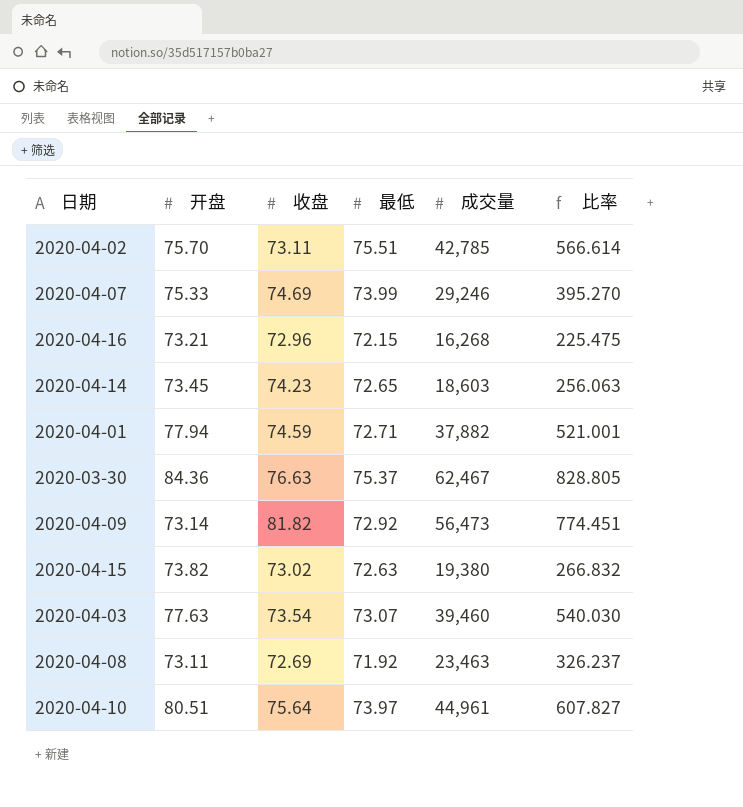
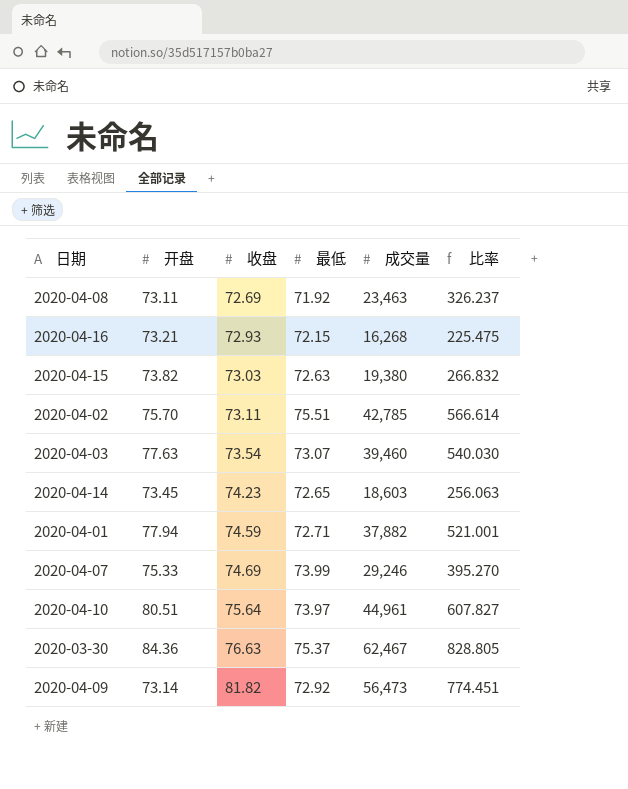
row order: none -> 收盘 ascending
2020-04-16 | 收盘: 72.96 -> 72.93
2020-04-15 | 收盘: 73.02 -> 73.03

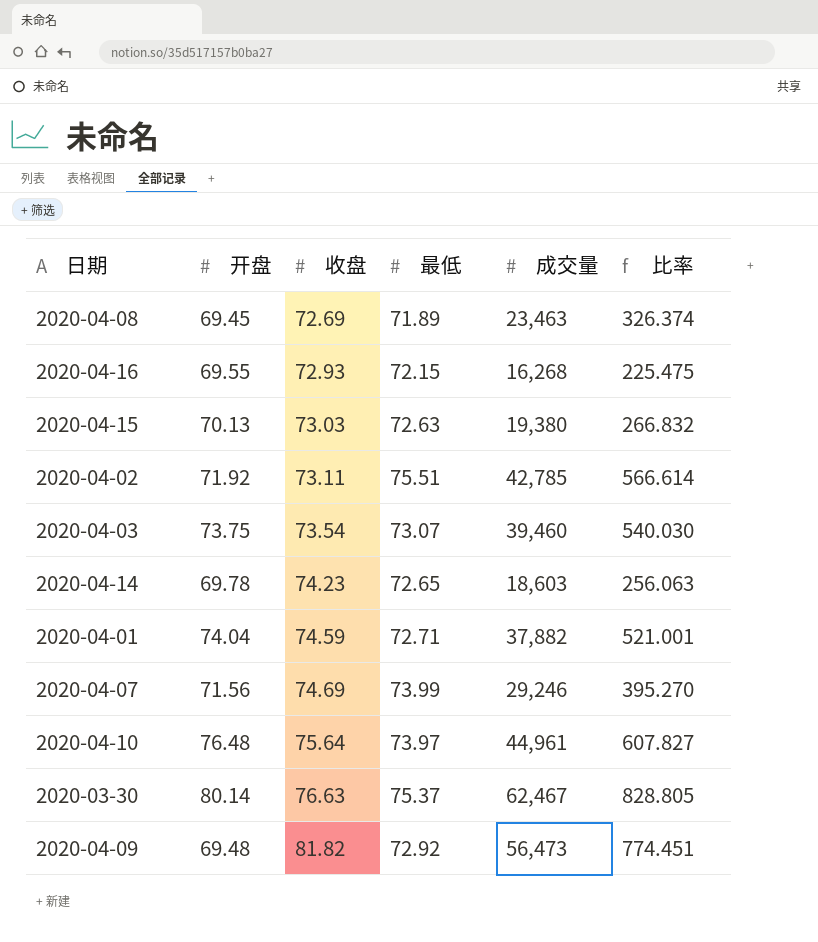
2020-04-08 | 开盘: 73.11 -> 69.45
2020-04-08 | 最低: 71.92 -> 71.89
2020-04-08 | 比率: 326.237 -> 326.374
2020-04-16 | 开盘: 73.21 -> 69.55
2020-04-15 | 开盘: 73.82 -> 70.13
2020-04-02 | 开盘: 75.70 -> 71.92
2020-04-03 | 开盘: 77.63 -> 73.75
2020-04-14 | 开盘: 73.45 -> 69.78
2020-04-01 | 开盘: 77.94 -> 74.04
2020-04-07 | 开盘: 75.33 -> 71.56
2020-04-10 | 开盘: 80.51 -> 76.48
2020-03-30 | 开盘: 84.36 -> 80.14
2020-04-09 | 开盘: 73.14 -> 69.48

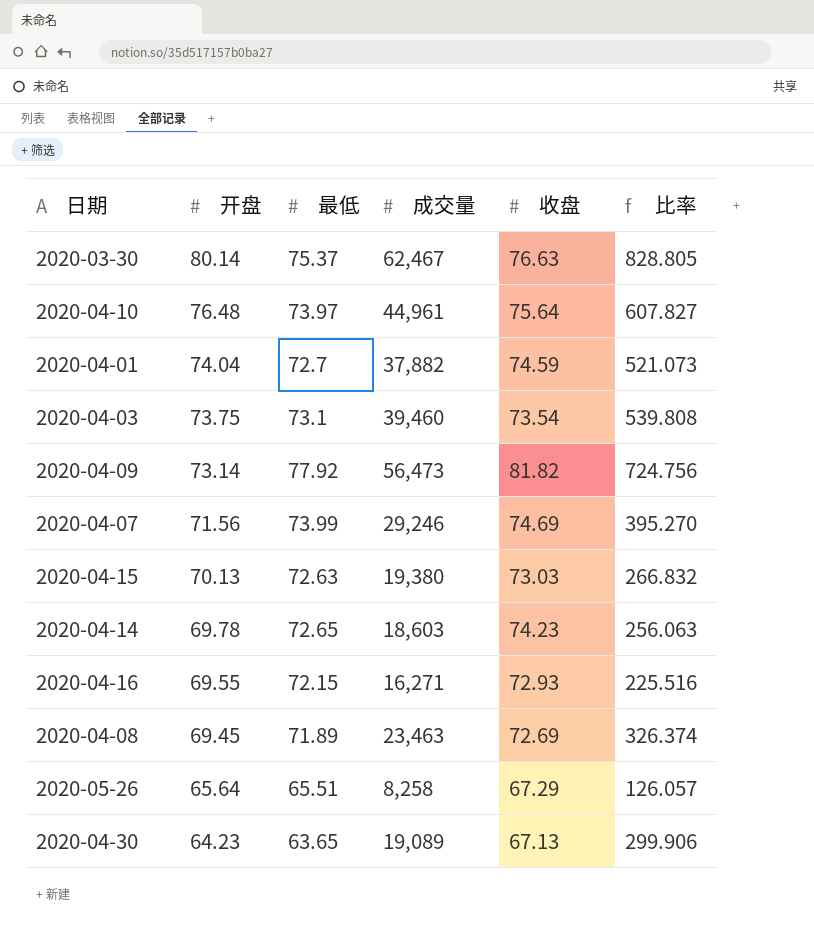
row order: 收盘 ascending -> 开盘 descending
column 收盘 | position: 3 -> 5
row 2020-04-02: 71.92 | 73.11 | 75.51 | 42,785 | 566.614 -> none
2020-04-01 | 最低: 72.71 -> 72.7
2020-04-01 | 比率: 521.001 -> 521.073
2020-04-03 | 最低: 73.07 -> 73.1
2020-04-03 | 比率: 540.030 -> 539.808
2020-04-09 | 开盘: 69.48 -> 73.14
2020-04-09 | 最低: 72.92 -> 77.92
2020-04-09 | 比率: 774.451 -> 724.756
2020-04-16 | 成交量: 16,268 -> 16,271
2020-04-16 | 比率: 225.475 -> 225.516
row 2020-05-26: none -> 65.64 | 65.51 | 8,258 | 67.29 | 126.057
row 2020-04-30: none -> 64.23 | 63.65 | 19,089 | 67.13 | 299.906

